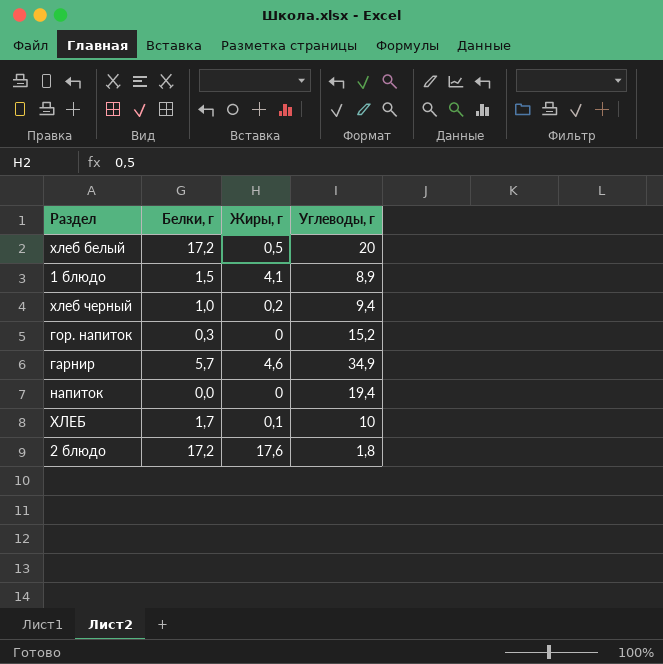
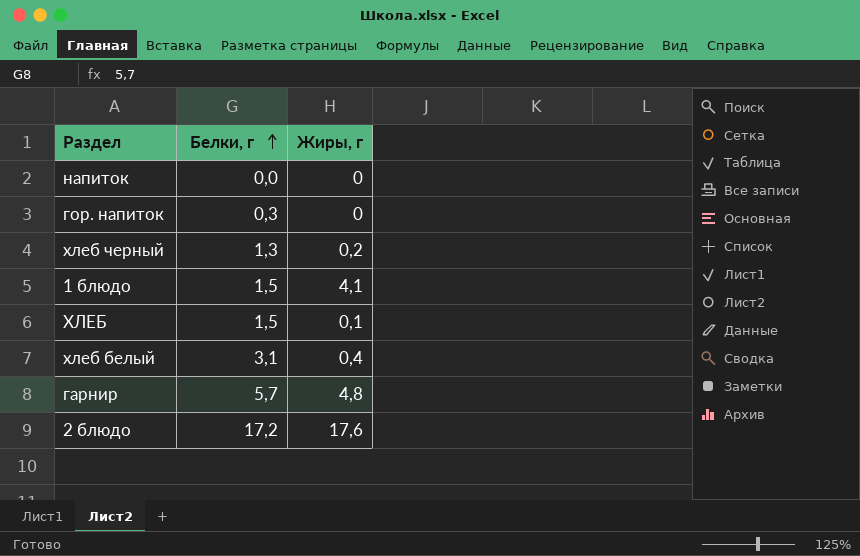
row order: none -> Белки, г ascending
column Углеводы, г | position: 4 -> none
хлеб черный | Белки, г: 1,0 -> 1,3
ХЛЕБ | Белки, г: 1,7 -> 1,5
хлеб белый | Белки, г: 17,2 -> 3,1
хлеб белый | Жиры, г: 0,5 -> 0,4
гарнир | Жиры, г: 4,6 -> 4,8

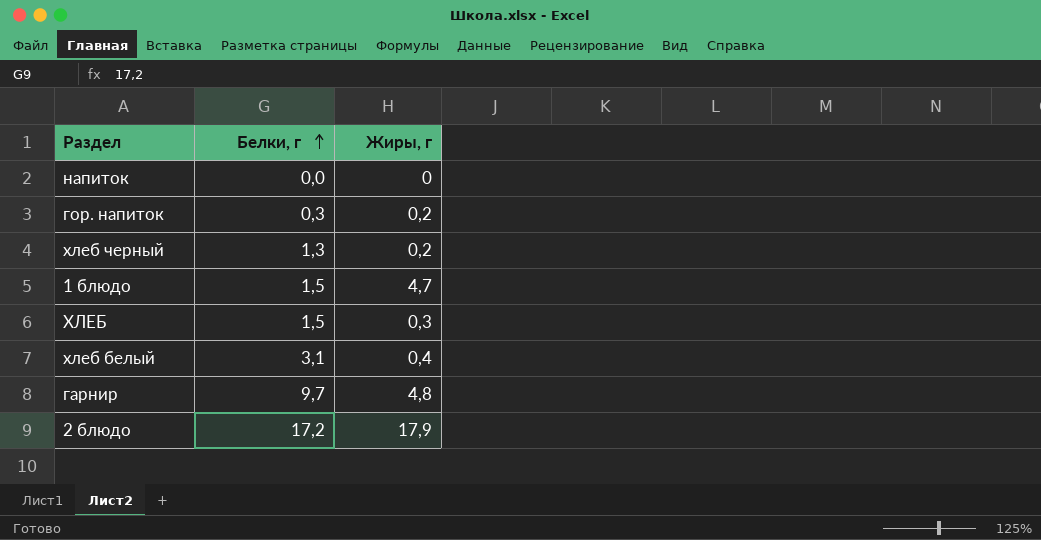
гор. напиток | Жиры, г: 0 -> 0,2
1 блюдо | Жиры, г: 4,1 -> 4,7
ХЛЕБ | Жиры, г: 0,1 -> 0,3
гарнир | Белки, г: 5,7 -> 9,7
2 блюдо | Жиры, г: 17,6 -> 17,9

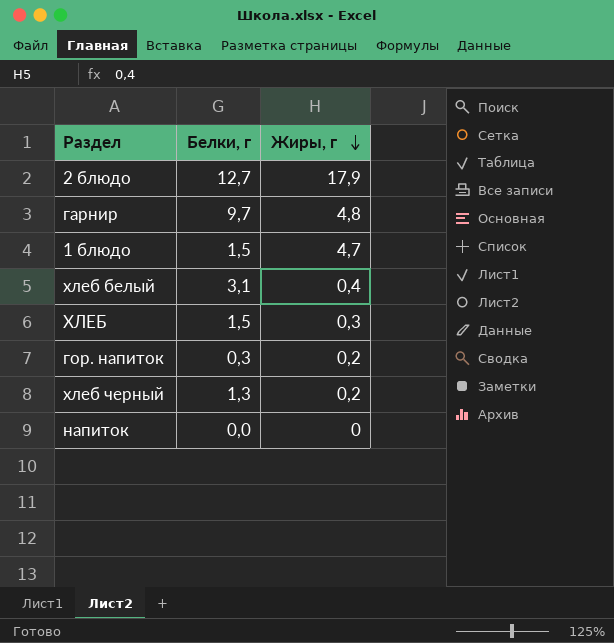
row order: Белки, г ascending -> Жиры, г descending
2 блюдо | Белки, г: 17,2 -> 12,7

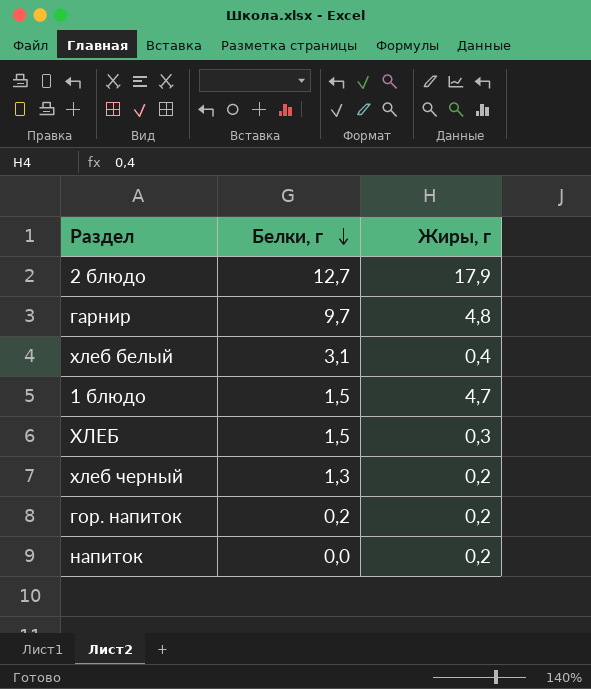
row order: Жиры, г descending -> Белки, г descending
гор. напиток | Белки, г: 0,3 -> 0,2
напиток | Жиры, г: 0 -> 0,2

